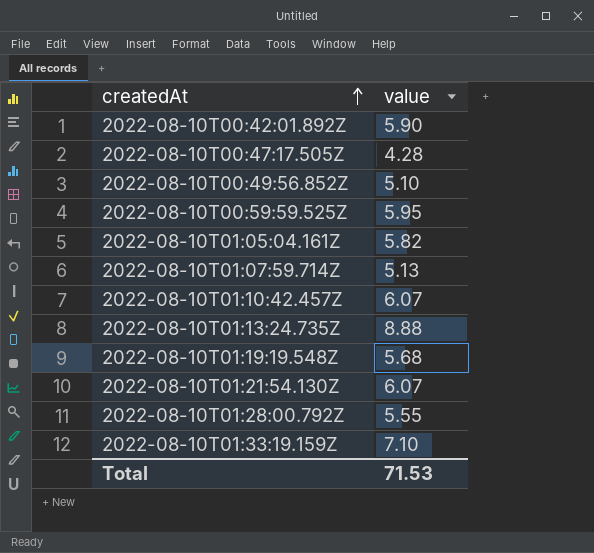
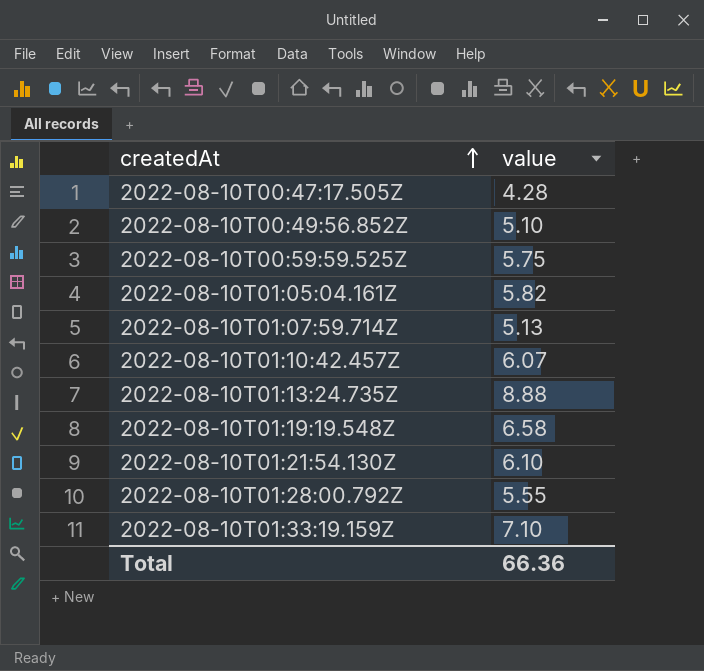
row 2022-08-10T00:42:01.892Z: 5.90 -> none
2022-08-10T00:59:59.525Z | value: 5.95 -> 5.75
2022-08-10T01:19:19.548Z | value: 5.68 -> 6.58
2022-08-10T01:21:54.130Z | value: 6.07 -> 6.10
Total | value: 71.53 -> 66.36

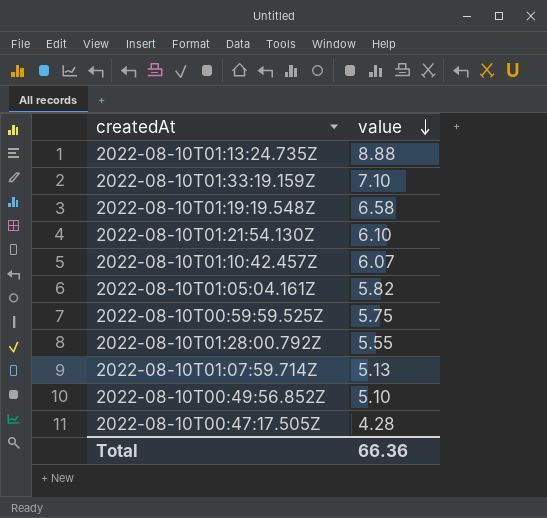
row order: createdAt ascending -> value descending

